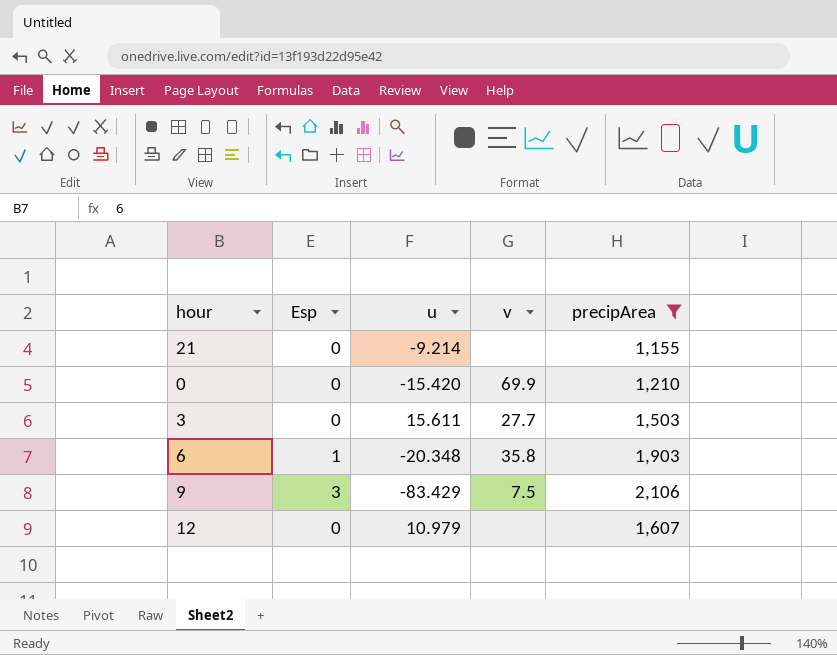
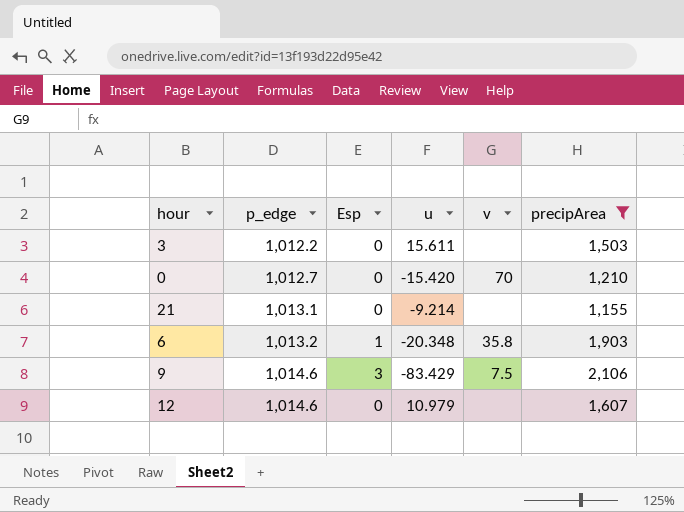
row order: none -> p_edge ascending
column p_edge | position: none -> 2
3 | v: 27.7 -> none
0 | v: 69.9 -> 70

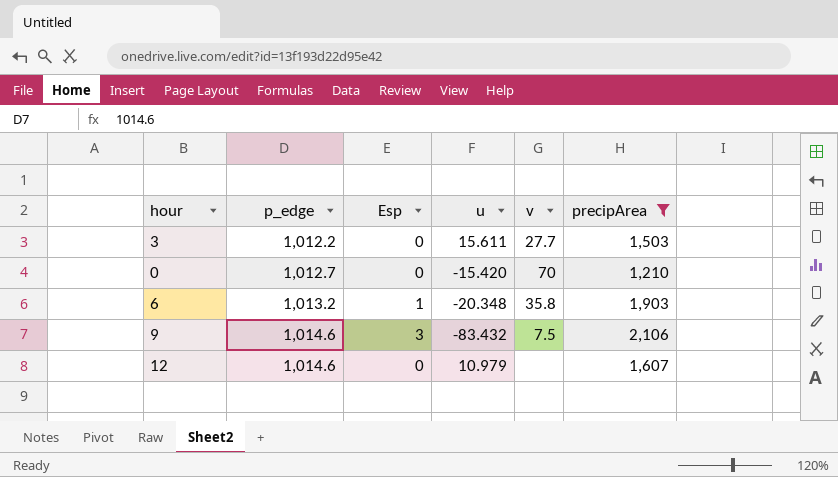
row 21: 1,013.1 | 0 | -9.214 | none | 1,155 -> none
3 | v: none -> 27.7
9 | u: -83.429 -> -83.432

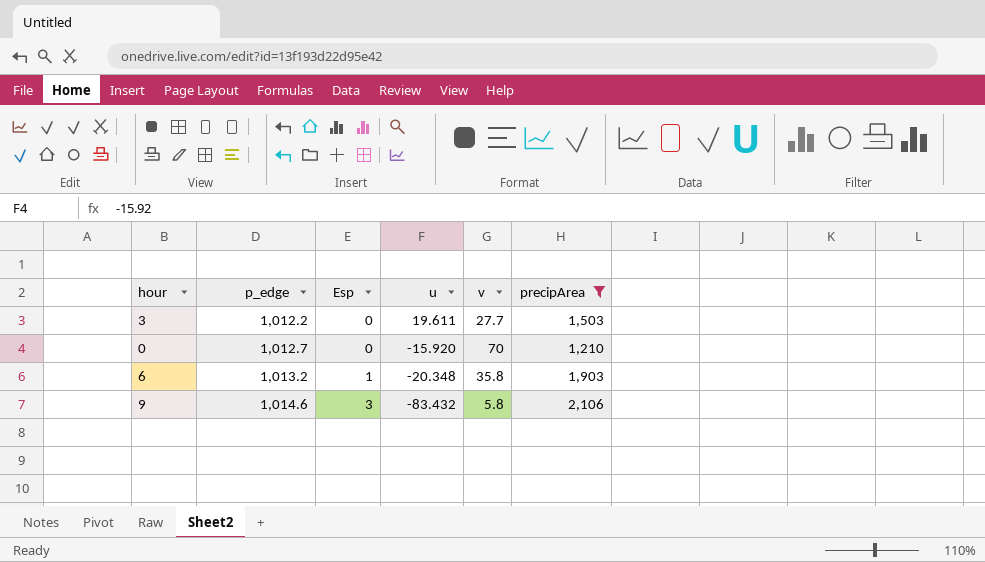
row 12: 1,014.6 | 0 | 10.979 | none | 1,607 -> none
3 | u: 15.611 -> 19.611
0 | u: -15.420 -> -15.920
9 | v: 7.5 -> 5.8

